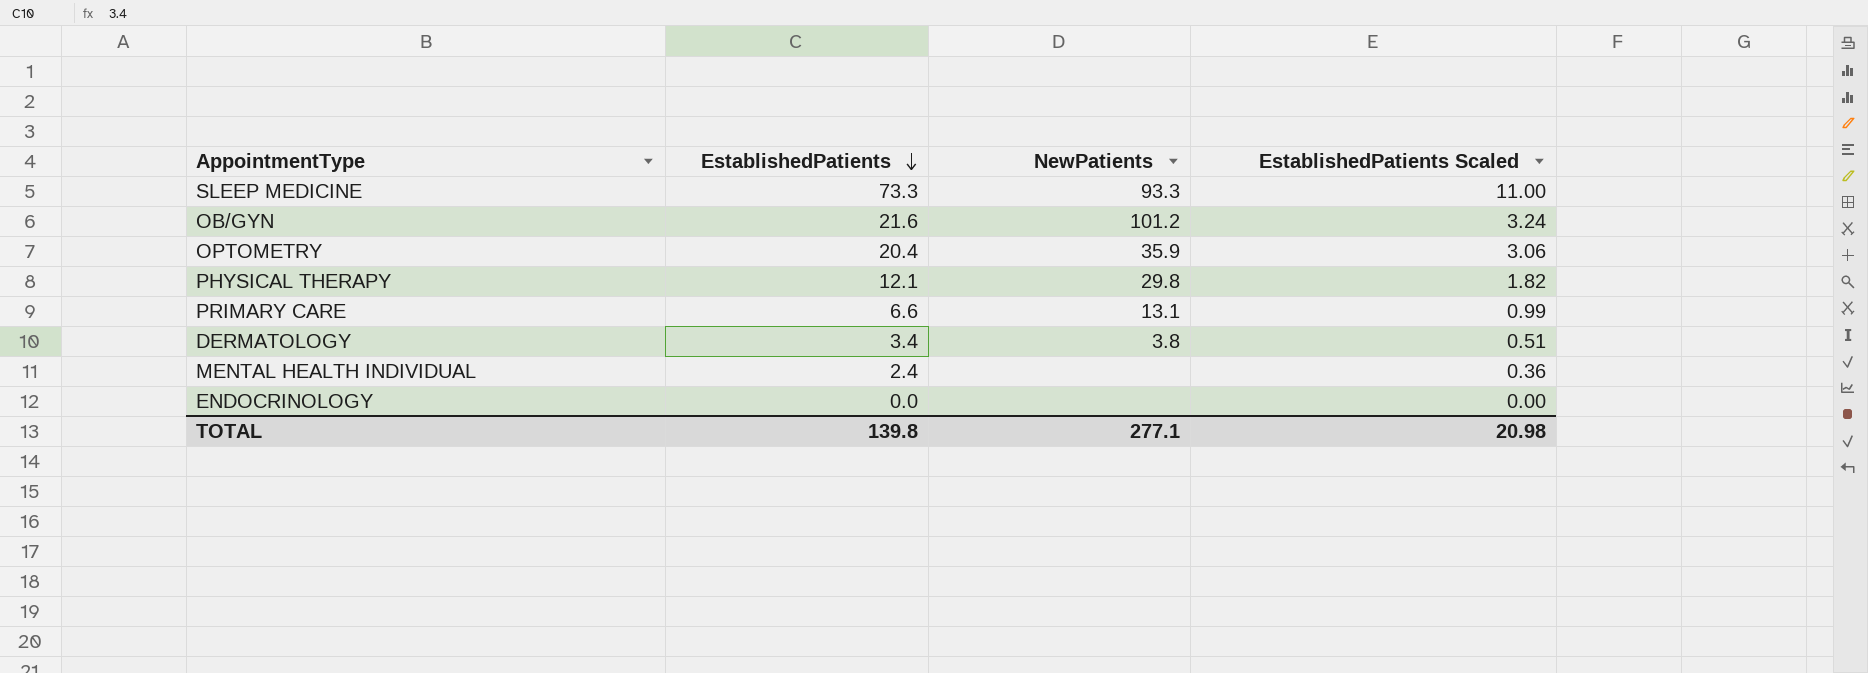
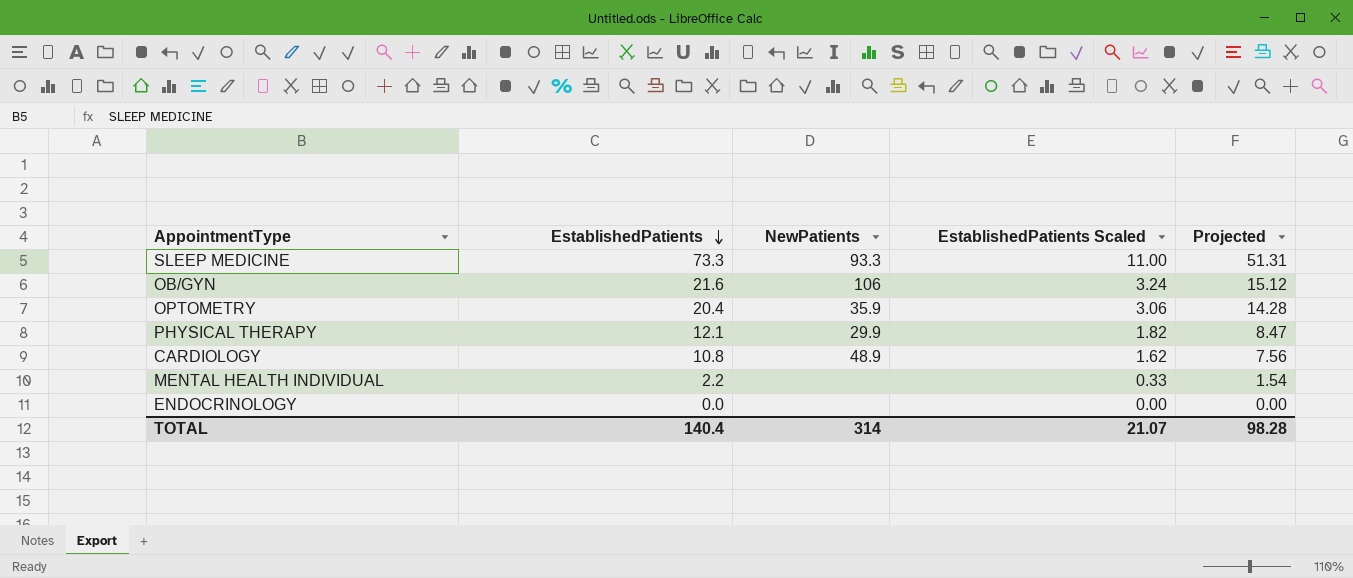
column Projected | formula: none -> [EstablishedPatients] * 0.7
row PRIMARY CARE: 6.6 | 13.1 | 0.99 -> none
row DERMATOLOGY: 3.4 | 3.8 | 0.51 -> none
OB/GYN | NewPatients: 101.2 -> 106
PHYSICAL THERAPY | NewPatients: 29.8 -> 29.9
row CARDIOLOGY: none -> 10.8 | 48.9 | 1.62 | 7.56
MENTAL HEALTH INDIVIDUAL | EstablishedPatients: 2.4 -> 2.2
MENTAL HEALTH INDIVIDUAL | EstablishedPatients Scaled: 0.36 -> 0.33
TOTAL | EstablishedPatients: 139.8 -> 140.4
TOTAL | NewPatients: 277.1 -> 314
TOTAL | EstablishedPatients Scaled: 20.98 -> 21.07

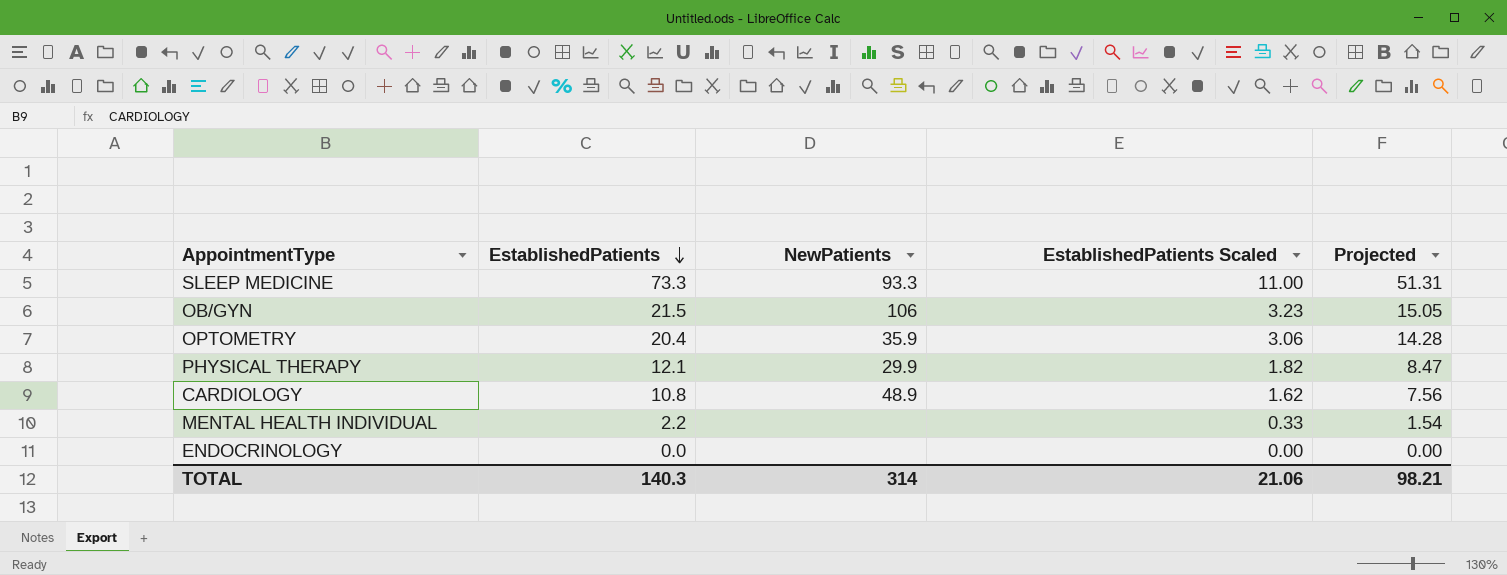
OB/GYN | EstablishedPatients: 21.6 -> 21.5
OB/GYN | EstablishedPatients Scaled: 3.24 -> 3.23
OB/GYN | Projected: 15.12 -> 15.05
TOTAL | EstablishedPatients: 140.4 -> 140.3
TOTAL | EstablishedPatients Scaled: 21.07 -> 21.06
TOTAL | Projected: 98.28 -> 98.21

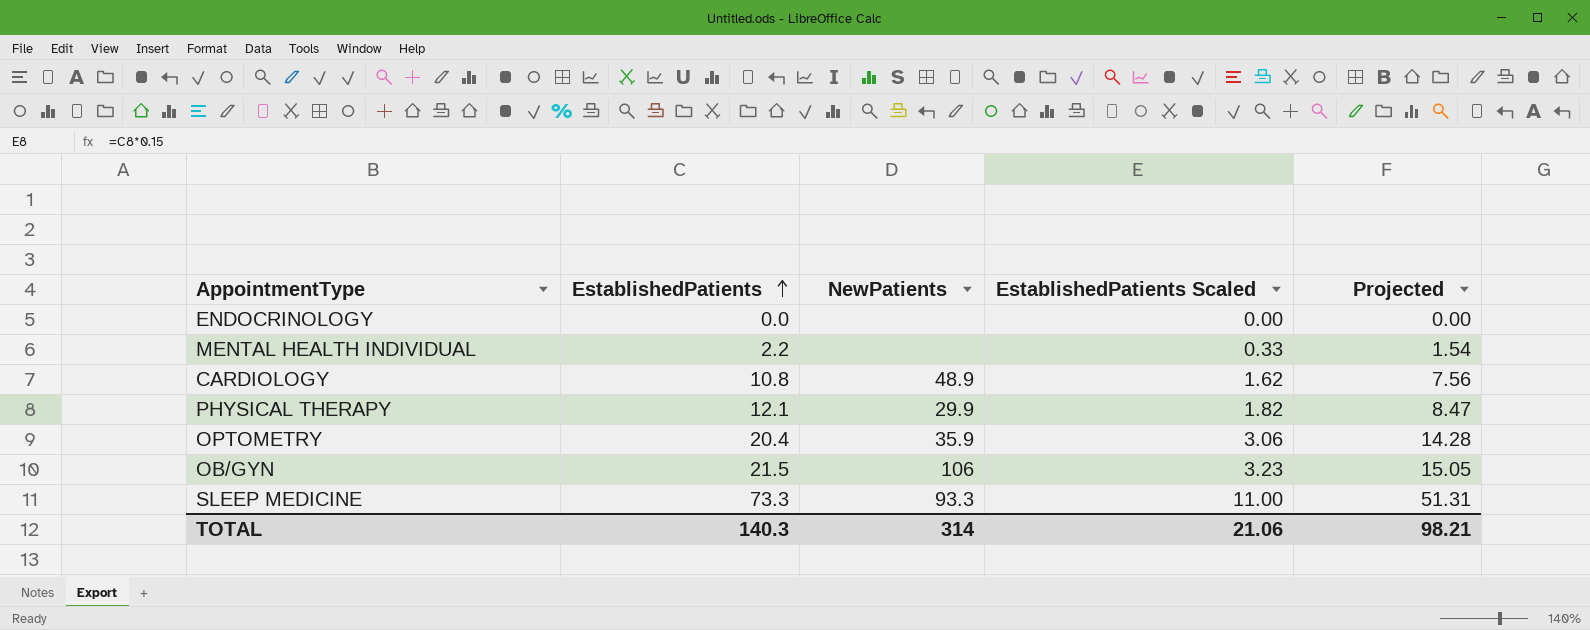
row order: EstablishedPatients descending -> EstablishedPatients ascending

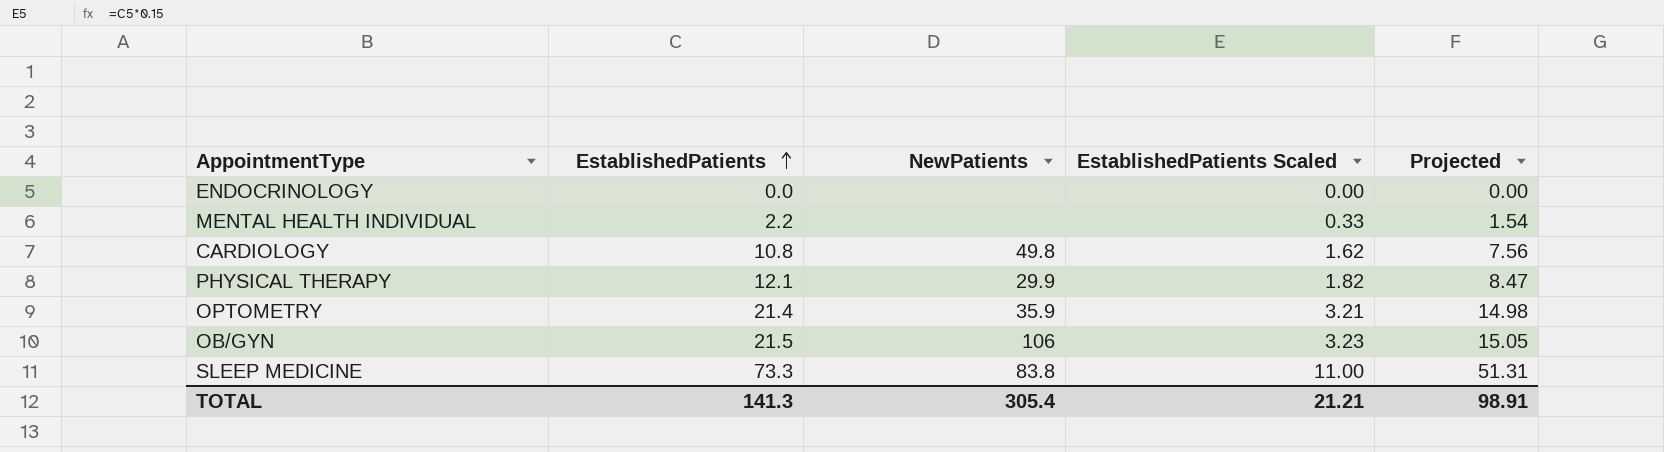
CARDIOLOGY | NewPatients: 48.9 -> 49.8
OPTOMETRY | EstablishedPatients: 20.4 -> 21.4
OPTOMETRY | EstablishedPatients Scaled: 3.06 -> 3.21
OPTOMETRY | Projected: 14.28 -> 14.98
SLEEP MEDICINE | NewPatients: 93.3 -> 83.8
TOTAL | EstablishedPatients: 140.3 -> 141.3
TOTAL | NewPatients: 314 -> 305.4
TOTAL | EstablishedPatients Scaled: 21.06 -> 21.21
TOTAL | Projected: 98.21 -> 98.91

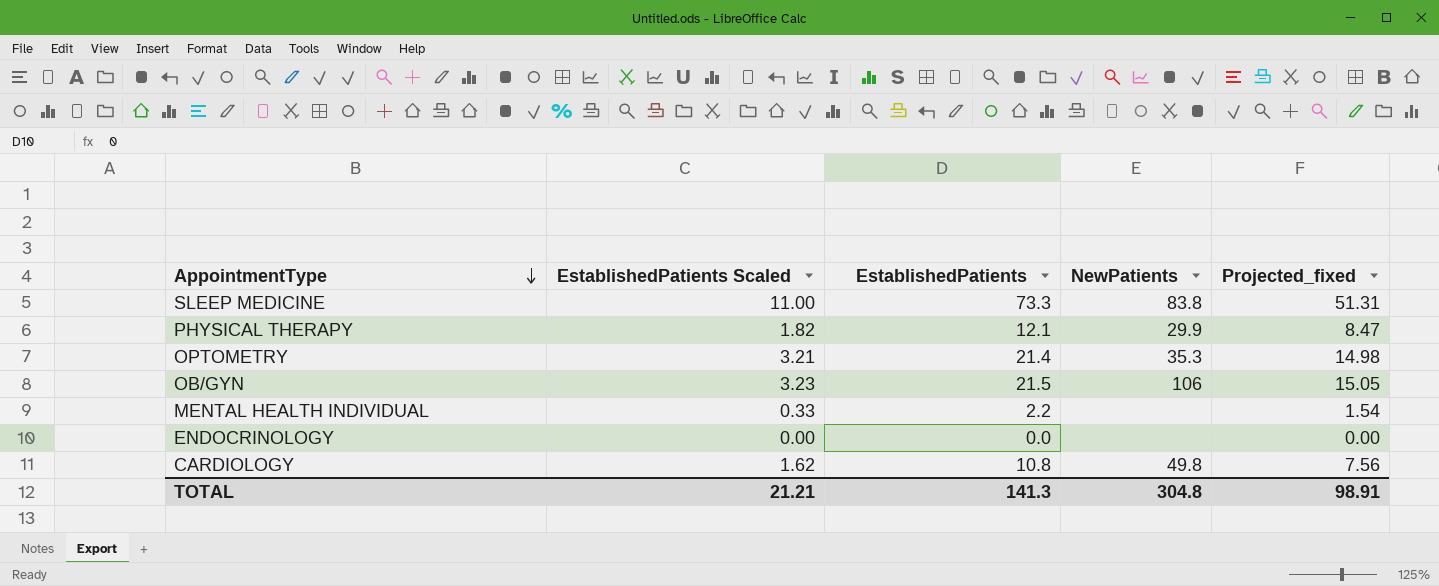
row order: EstablishedPatients ascending -> AppointmentType descending
column EstablishedPatients Scaled | position: 4 -> 2
column name: Projected -> Projected_fixed
OPTOMETRY | NewPatients: 35.9 -> 35.3
TOTAL | NewPatients: 305.4 -> 304.8

